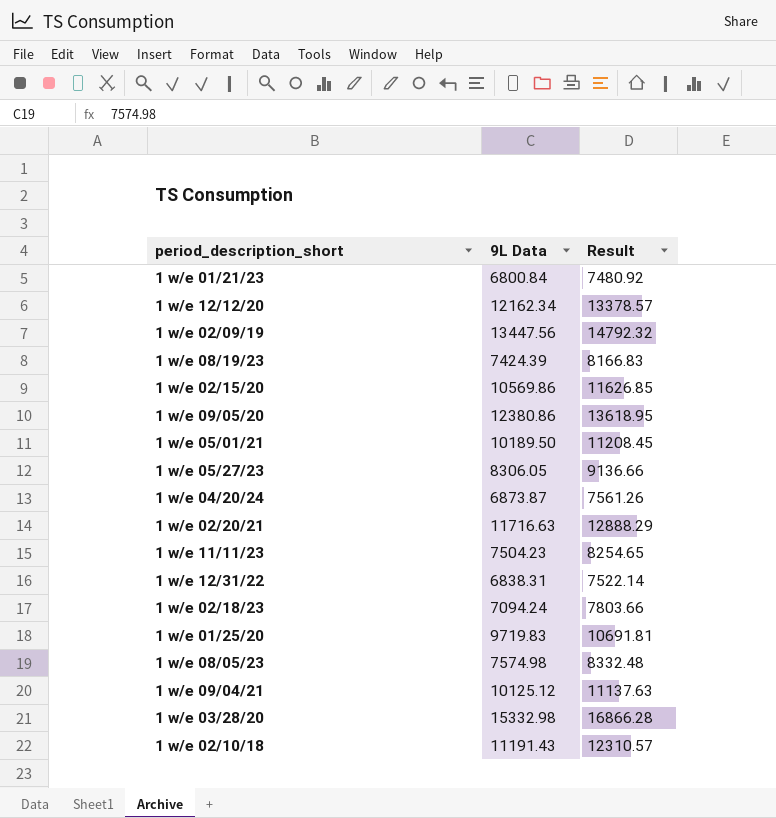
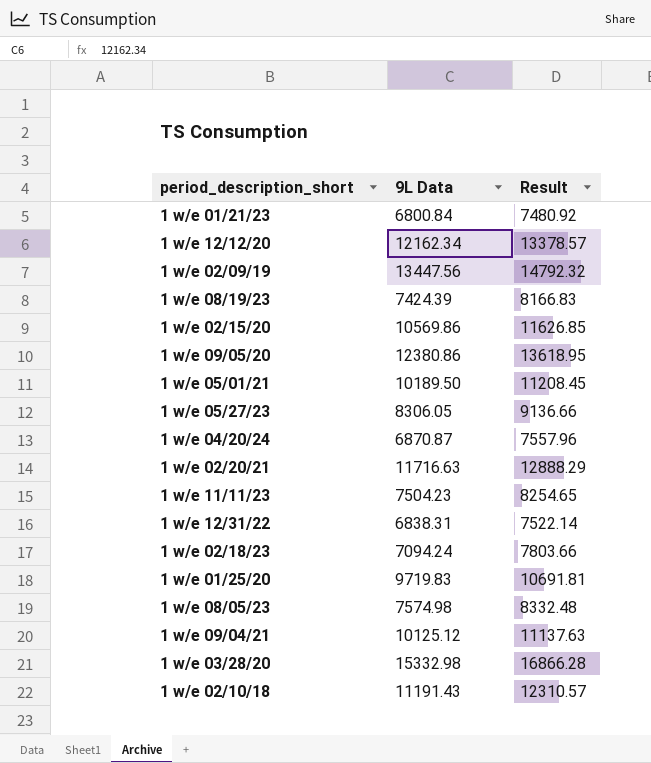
1 w/e 04/20/24 | 9L Data: 6873.87 -> 6870.87
1 w/e 04/20/24 | Result: 7561.26 -> 7557.96

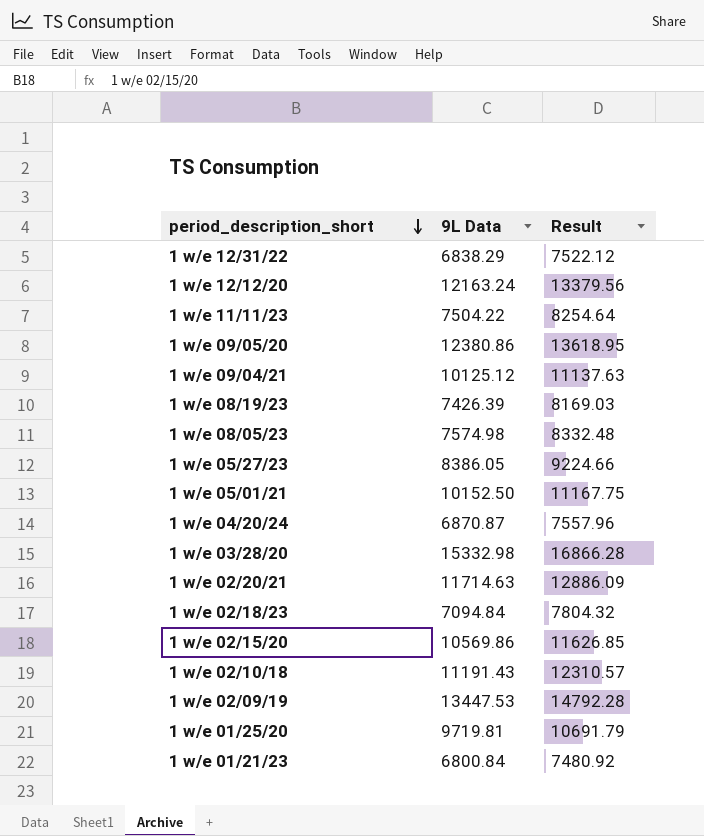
row order: none -> period_description_short descending
1 w/e 12/31/22 | 9L Data: 6838.31 -> 6838.29
1 w/e 12/31/22 | Result: 7522.14 -> 7522.12
1 w/e 12/12/20 | 9L Data: 12162.34 -> 12163.24
1 w/e 12/12/20 | Result: 13378.57 -> 13379.56
1 w/e 11/11/23 | 9L Data: 7504.23 -> 7504.22
1 w/e 11/11/23 | Result: 8254.65 -> 8254.64
1 w/e 08/19/23 | 9L Data: 7424.39 -> 7426.39
1 w/e 08/19/23 | Result: 8166.83 -> 8169.03
1 w/e 05/27/23 | 9L Data: 8306.05 -> 8386.05
1 w/e 05/27/23 | Result: 9136.66 -> 9224.66
1 w/e 05/01/21 | 9L Data: 10189.50 -> 10152.50
1 w/e 05/01/21 | Result: 11208.45 -> 11167.75
1 w/e 02/20/21 | 9L Data: 11716.63 -> 11714.63
1 w/e 02/20/21 | Result: 12888.29 -> 12886.09
1 w/e 02/18/23 | 9L Data: 7094.24 -> 7094.84
1 w/e 02/18/23 | Result: 7803.66 -> 7804.32
1 w/e 02/09/19 | 9L Data: 13447.56 -> 13447.53
1 w/e 02/09/19 | Result: 14792.32 -> 14792.28
1 w/e 01/25/20 | 9L Data: 9719.83 -> 9719.81
1 w/e 01/25/20 | Result: 10691.81 -> 10691.79

